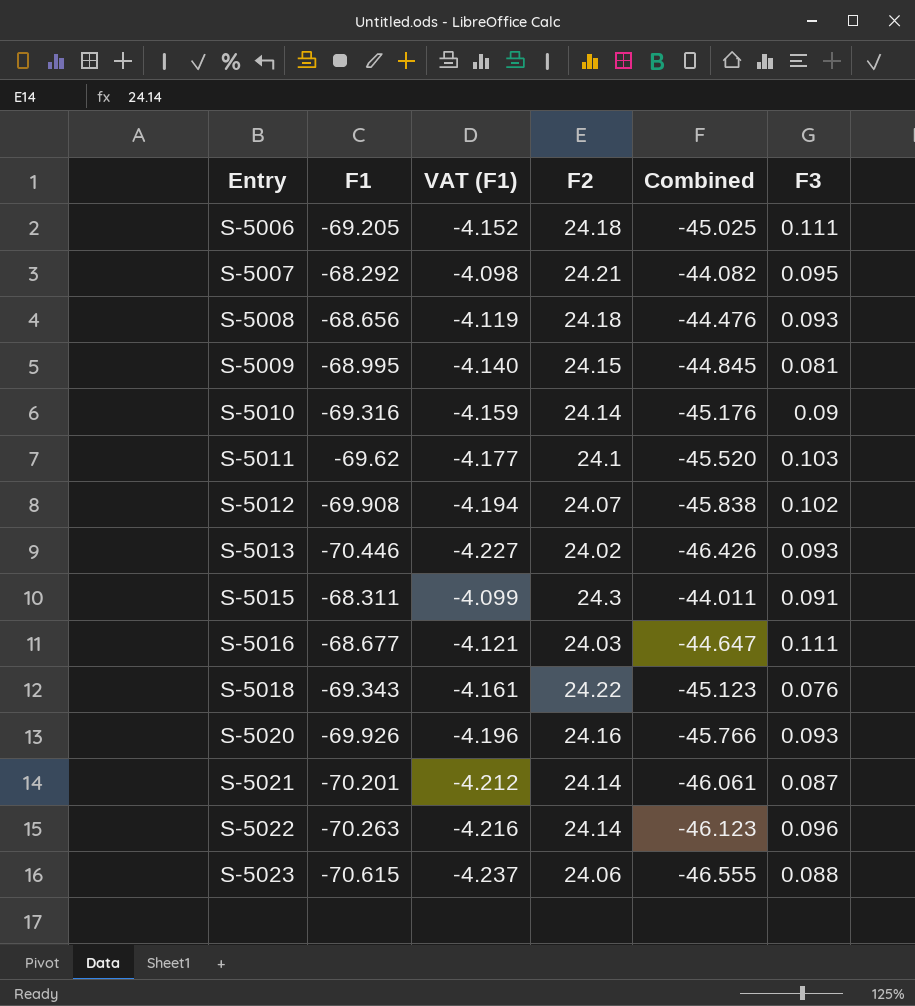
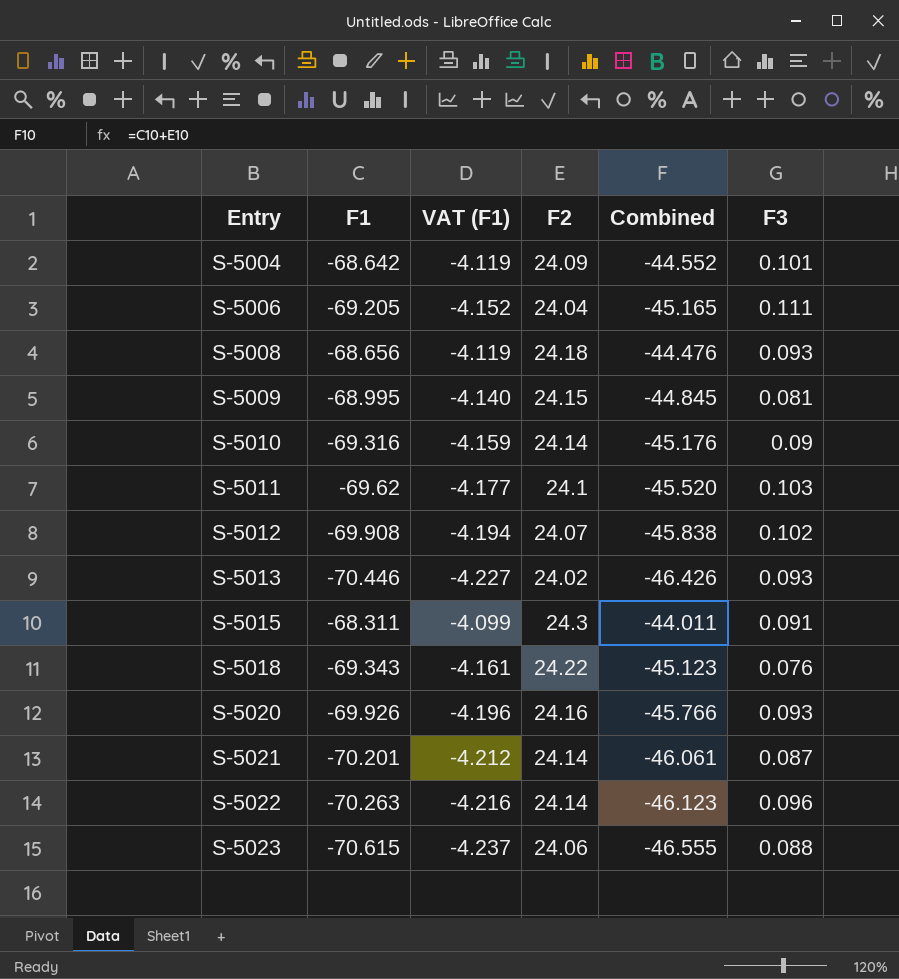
row S-5007: -68.292 | -4.098 | 24.21 | -44.082 | 0.095 -> none
row S-5016: -68.677 | -4.121 | 24.03 | -44.647 | 0.111 -> none
row S-5004: none -> -68.642 | -4.119 | 24.09 | -44.552 | 0.101
S-5006 | F2: 24.18 -> 24.04
S-5006 | Combined: -45.025 -> -45.165

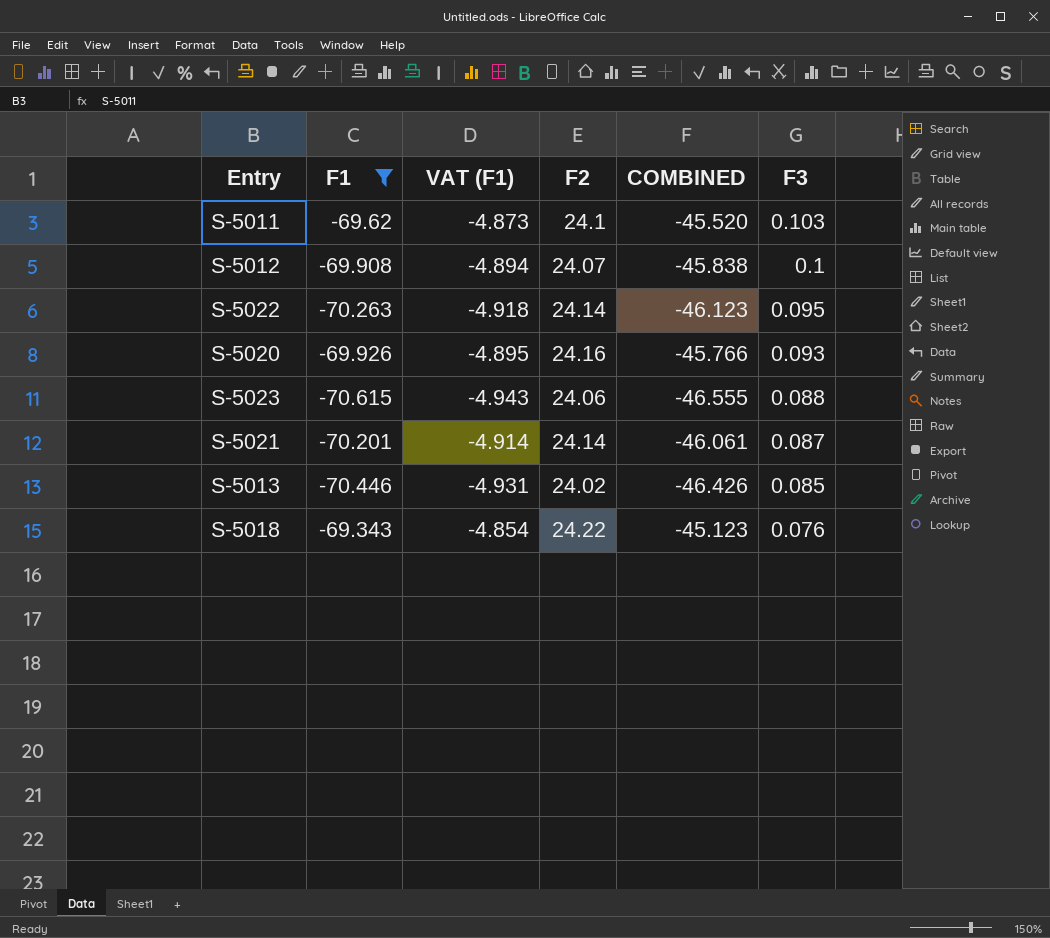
filter: none -> F1 <= -69.343
row order: Entry ascending -> F3 descending
column VAT (F1) | formula: [F1] * 0.06 -> [F1] * 0.07
column name: Combined -> COMBINED
S-5012 | F3: 0.102 -> 0.1
S-5022 | F3: 0.096 -> 0.095
S-5013 | F3: 0.093 -> 0.085

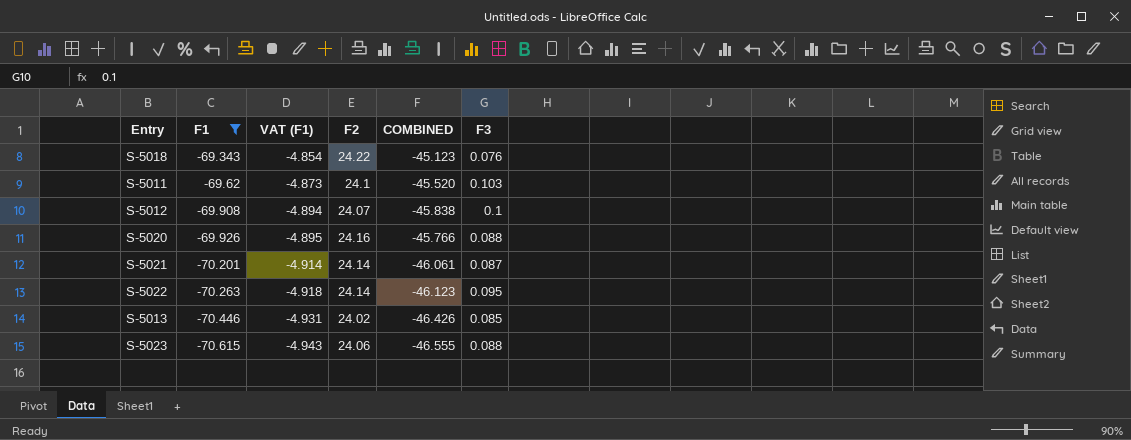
row order: F3 descending -> F1 descending
S-5020 | F3: 0.093 -> 0.088

